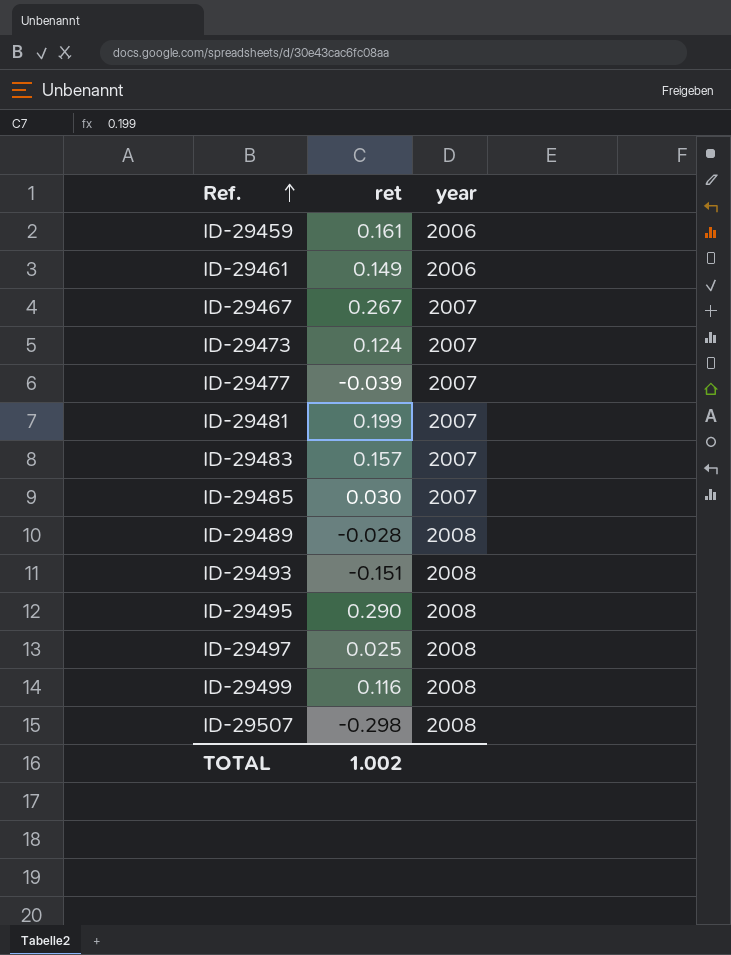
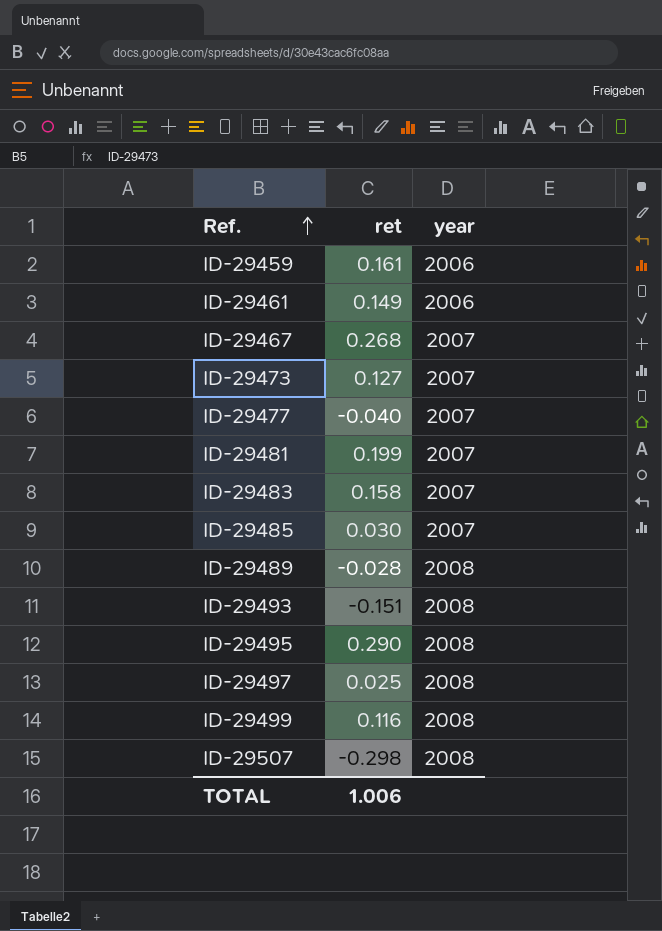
ID-29467 | ret: 0.267 -> 0.268
ID-29473 | ret: 0.124 -> 0.127
ID-29477 | ret: -0.039 -> -0.040
ID-29483 | ret: 0.157 -> 0.158
TOTAL | ret: 1.002 -> 1.006

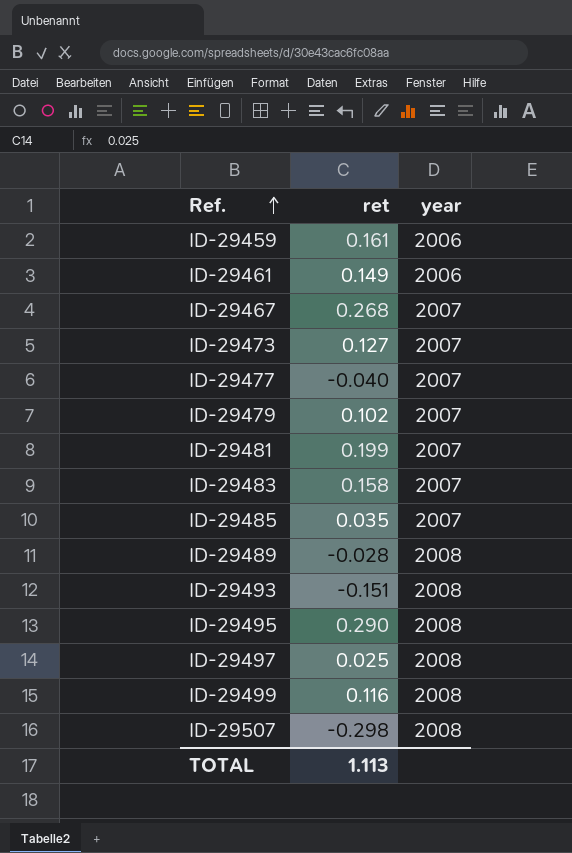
row ID-29479: none -> 0.102 | 2007
ID-29485 | ret: 0.030 -> 0.035
TOTAL | ret: 1.006 -> 1.113

